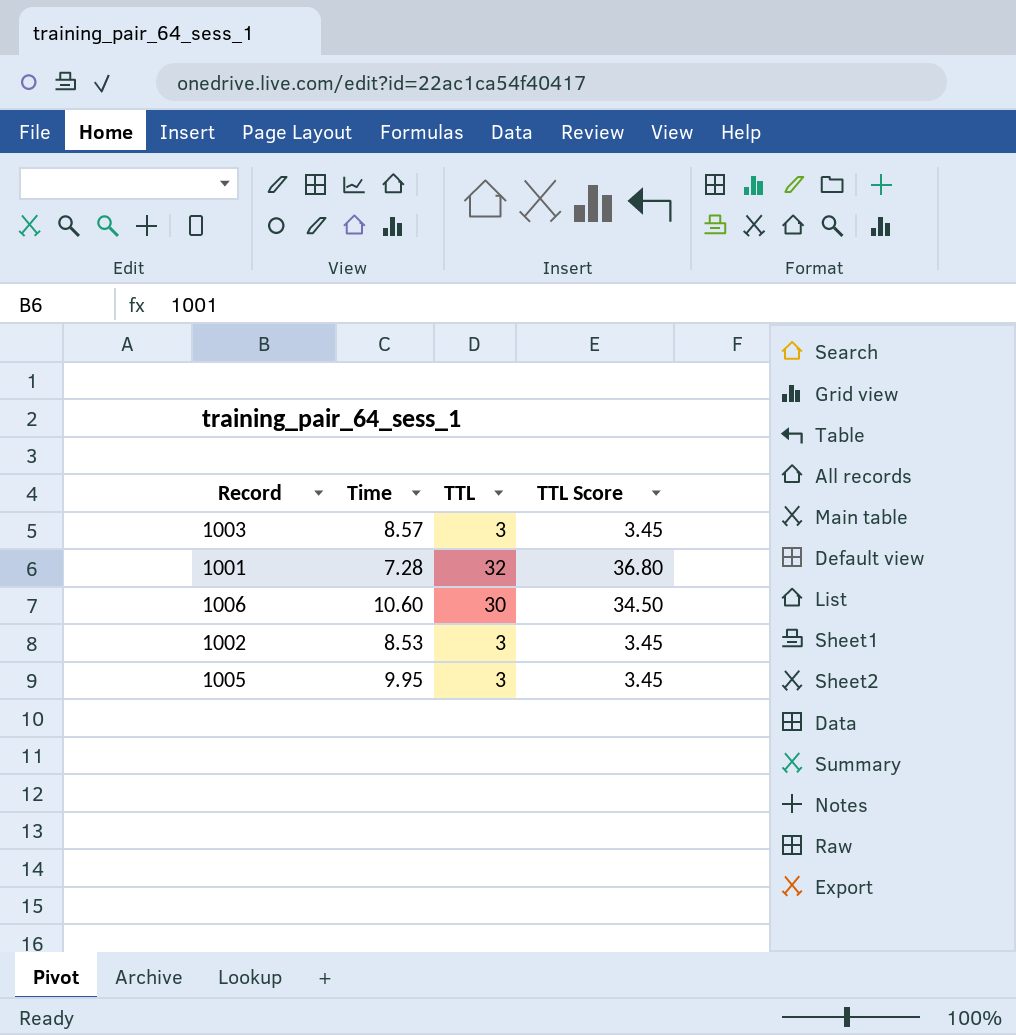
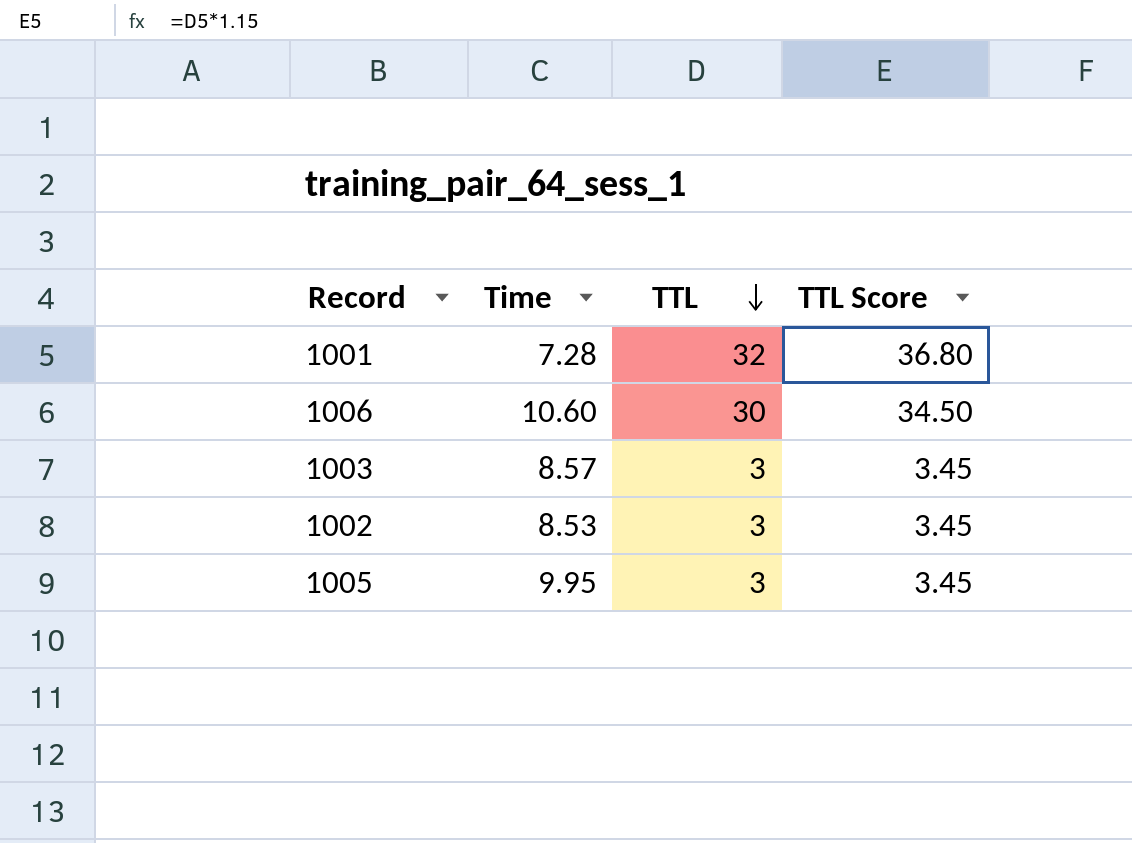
row order: none -> TTL descending

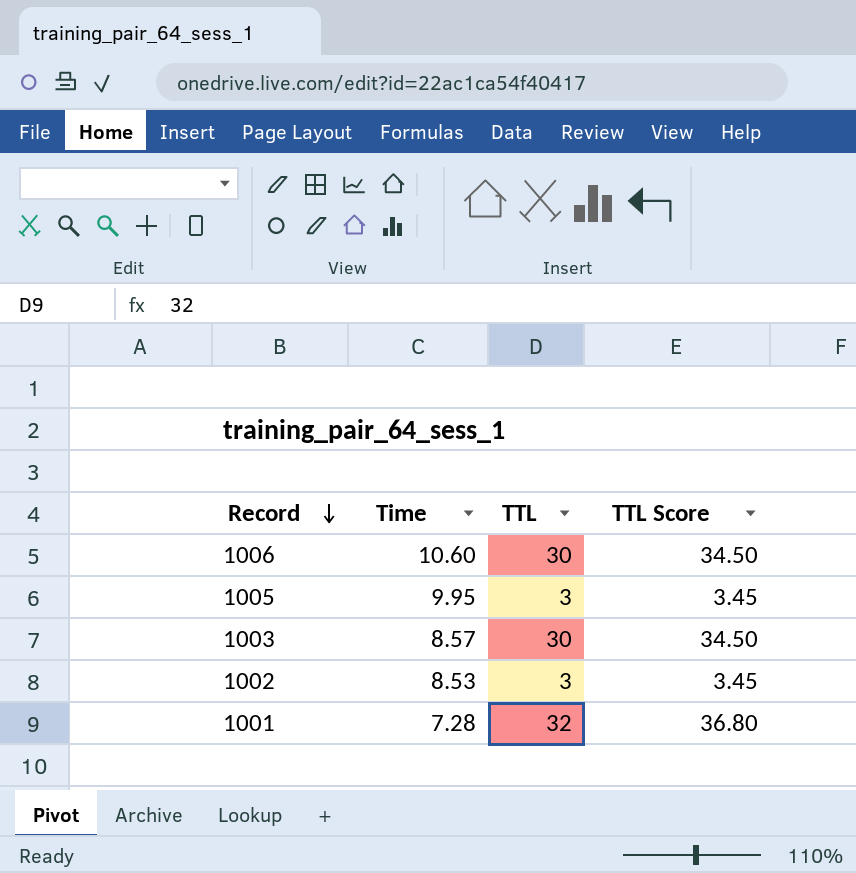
row order: TTL descending -> Record descending
1003 | TTL: 3 -> 30
1003 | TTL Score: 3.45 -> 34.50

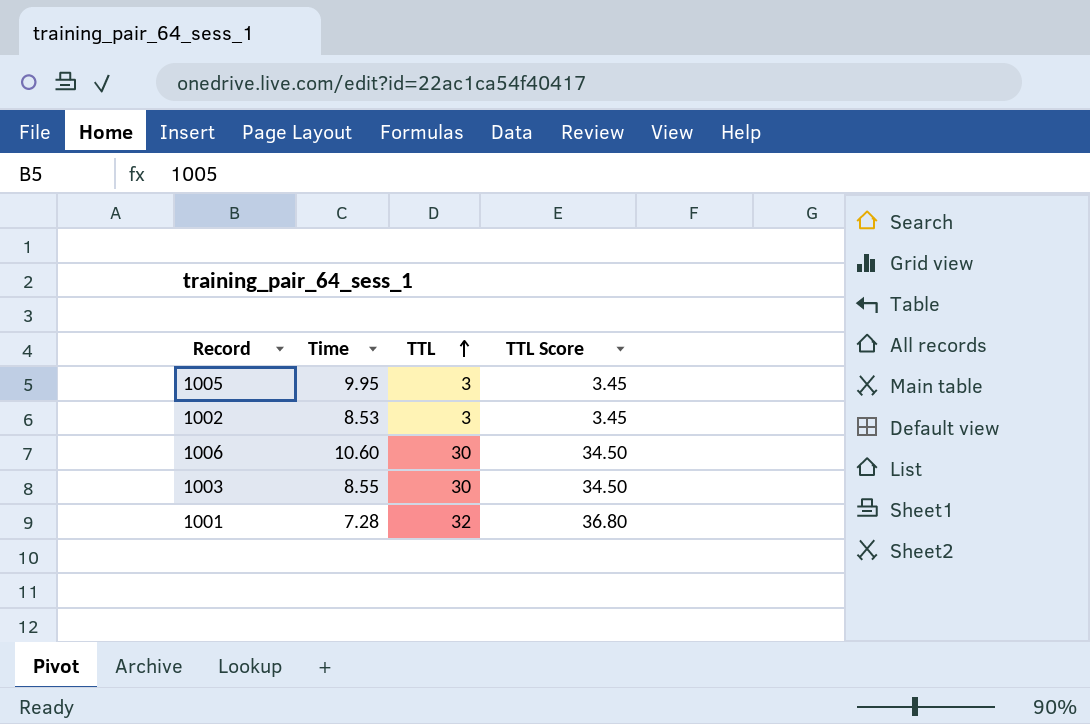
row order: Record descending -> TTL ascending
1003 | Time: 8.57 -> 8.55

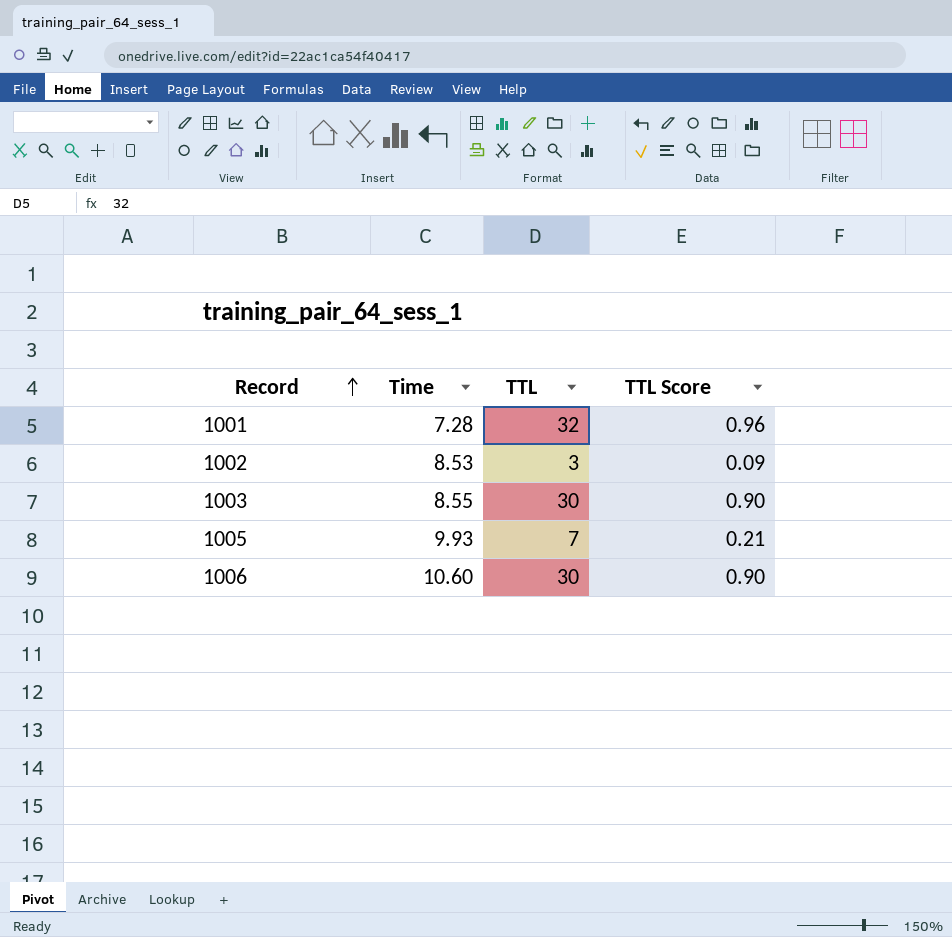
row order: TTL ascending -> Record ascending
column TTL Score | formula: [TTL] * 1.15 -> [TTL] * 0.03
1005 | Time: 9.95 -> 9.93
1005 | TTL: 3 -> 7

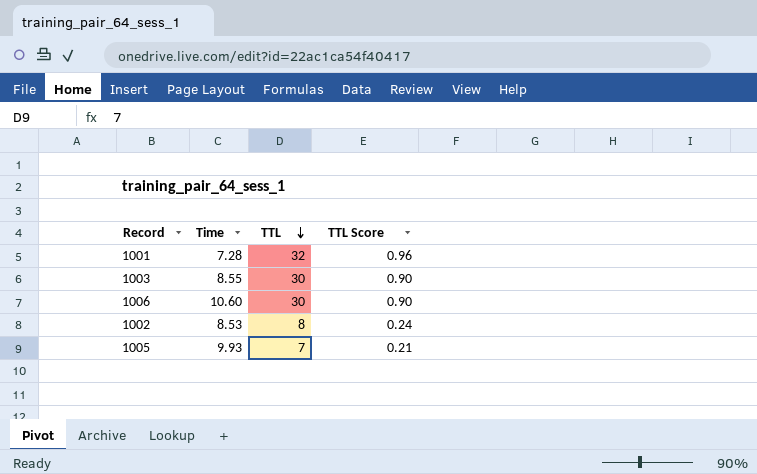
row order: Record ascending -> TTL descending
1002 | TTL: 3 -> 8
1002 | TTL Score: 0.09 -> 0.24

